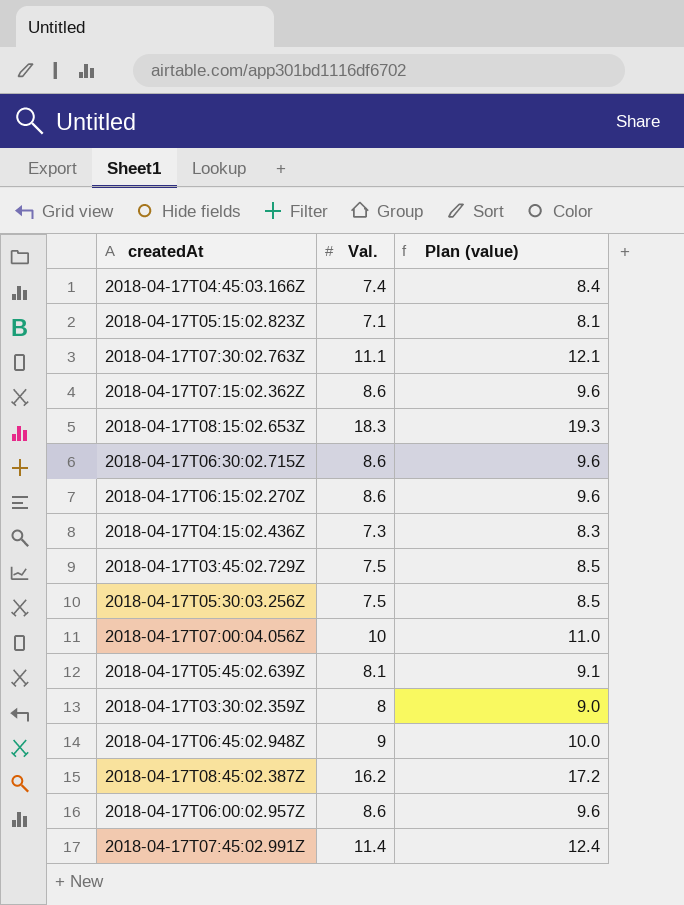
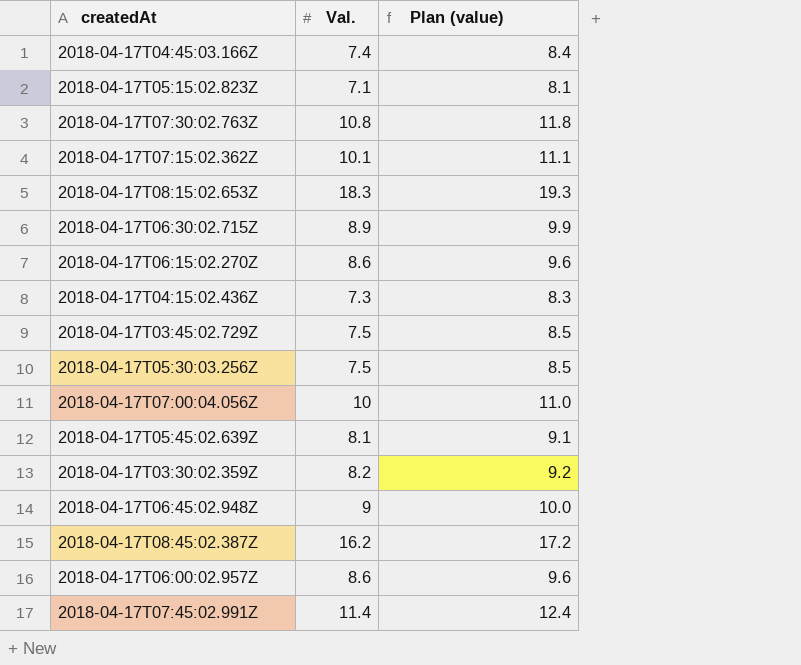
2018-04-17T07:30:02.763Z | Val.: 11.1 -> 10.8
2018-04-17T07:30:02.763Z | Plan (value): 12.1 -> 11.8
2018-04-17T07:15:02.362Z | Val.: 8.6 -> 10.1
2018-04-17T07:15:02.362Z | Plan (value): 9.6 -> 11.1
2018-04-17T06:30:02.715Z | Val.: 8.6 -> 8.9
2018-04-17T06:30:02.715Z | Plan (value): 9.6 -> 9.9
2018-04-17T03:30:02.359Z | Val.: 8 -> 8.2
2018-04-17T03:30:02.359Z | Plan (value): 9.0 -> 9.2

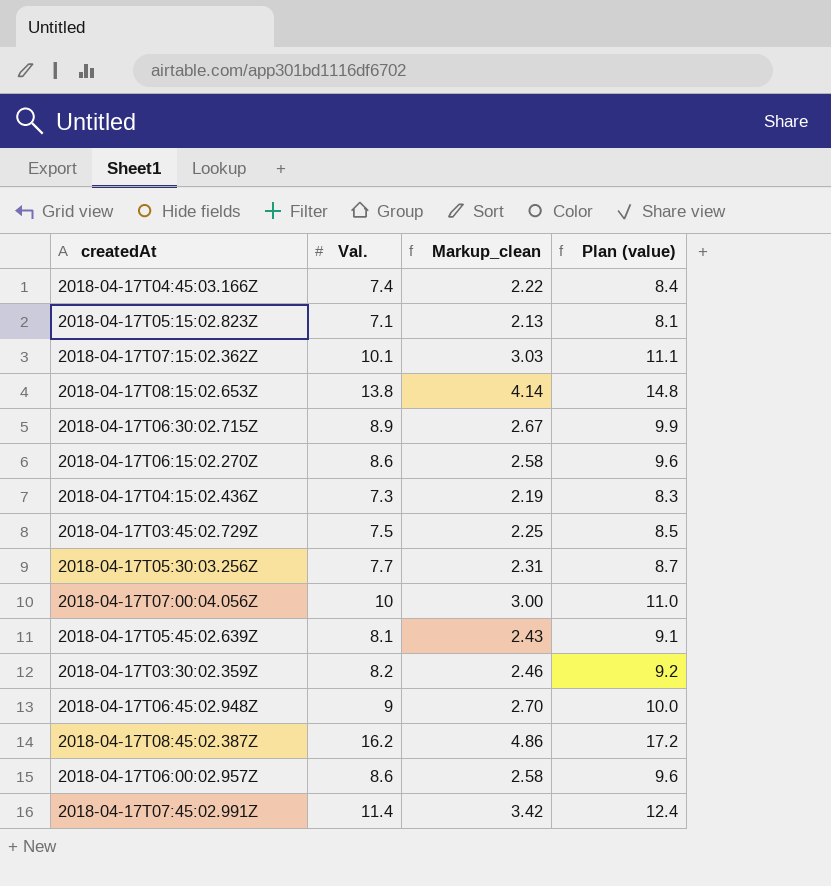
column Markup_clean | formula: none -> [Val.] * 0.3
row 2018-04-17T07:30:02.763Z: 10.8 | 11.8 -> none
2018-04-17T08:15:02.653Z | Val.: 18.3 -> 13.8
2018-04-17T08:15:02.653Z | Plan (value): 19.3 -> 14.8
2018-04-17T05:30:03.256Z | Val.: 7.5 -> 7.7
2018-04-17T05:30:03.256Z | Plan (value): 8.5 -> 8.7

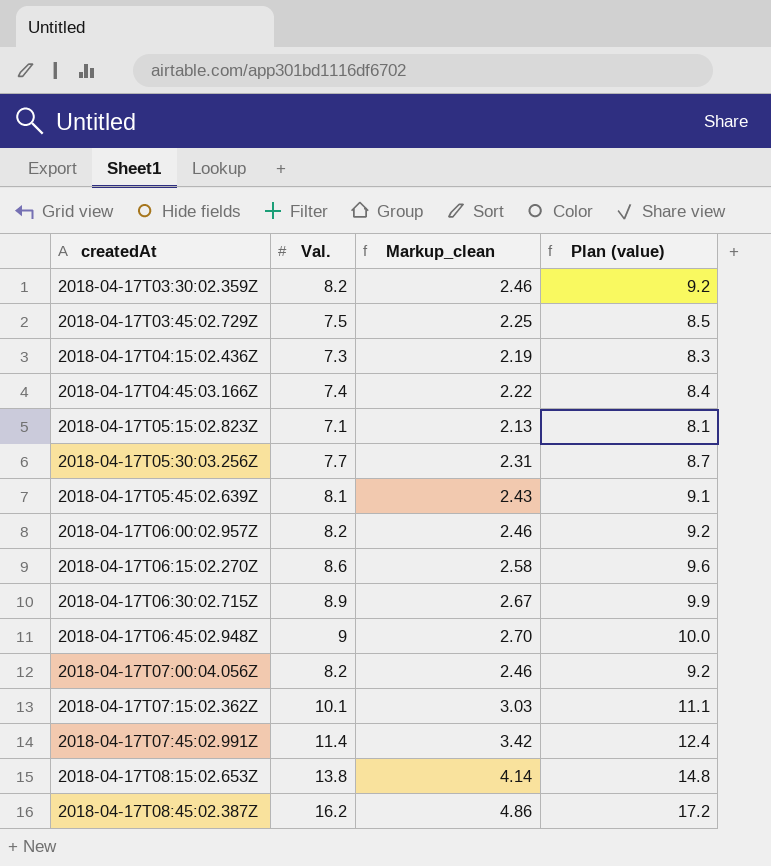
row order: none -> createdAt ascending
2018-04-17T06:00:02.957Z | Val.: 8.6 -> 8.2
2018-04-17T06:00:02.957Z | Markup_clean: 2.58 -> 2.46
2018-04-17T06:00:02.957Z | Plan (value): 9.6 -> 9.2
2018-04-17T07:00:04.056Z | Val.: 10 -> 8.2
2018-04-17T07:00:04.056Z | Markup_clean: 3.00 -> 2.46
2018-04-17T07:00:04.056Z | Plan (value): 11.0 -> 9.2

